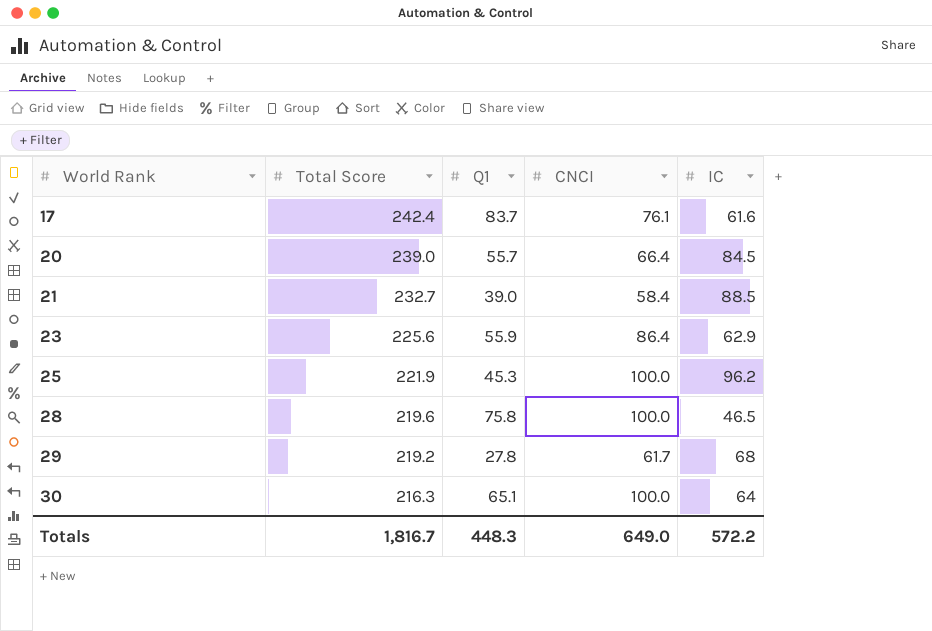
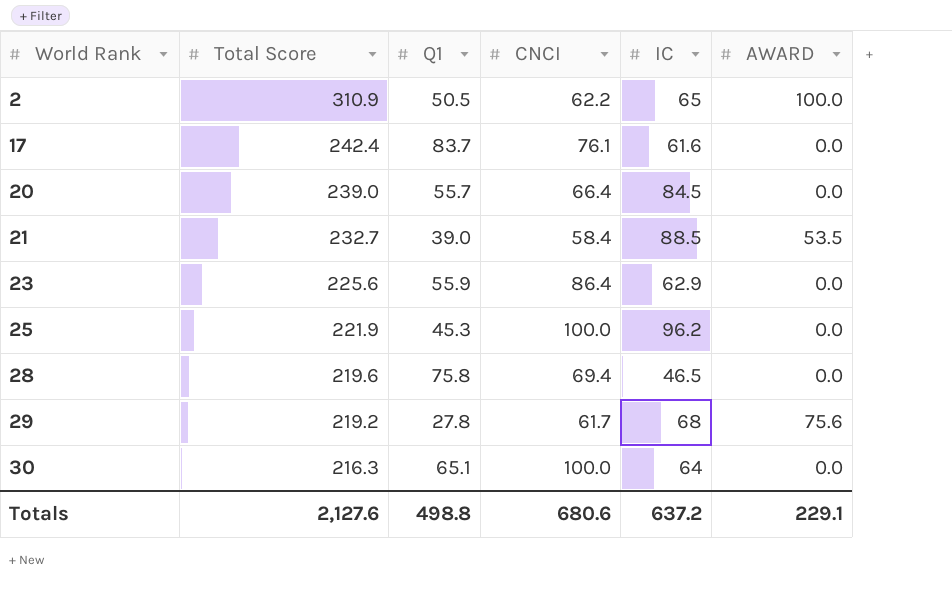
column AWARD | position: none -> 6
row 2: none -> 310.9 | 50.5 | 62.2 | 65 | 100.0
28 | CNCI: 100.0 -> 69.4
Totals | Total Score: 1,816.7 -> 2,127.6
Totals | Q1: 448.3 -> 498.8
Totals | CNCI: 649.0 -> 680.6
Totals | IC: 572.2 -> 637.2

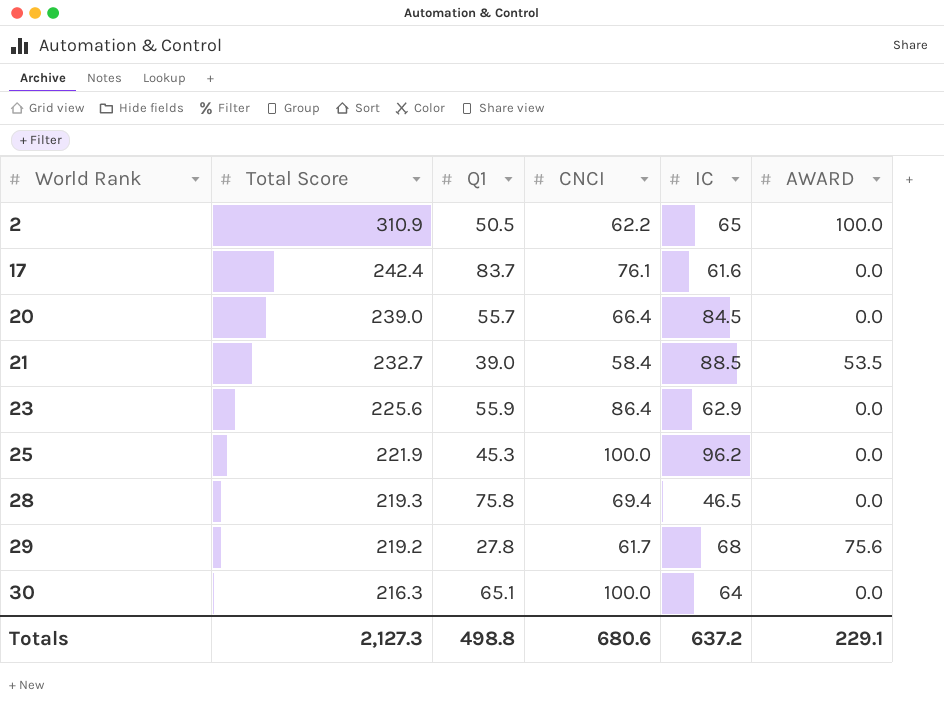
28 | Total Score: 219.6 -> 219.3
Totals | Total Score: 2,127.6 -> 2,127.3

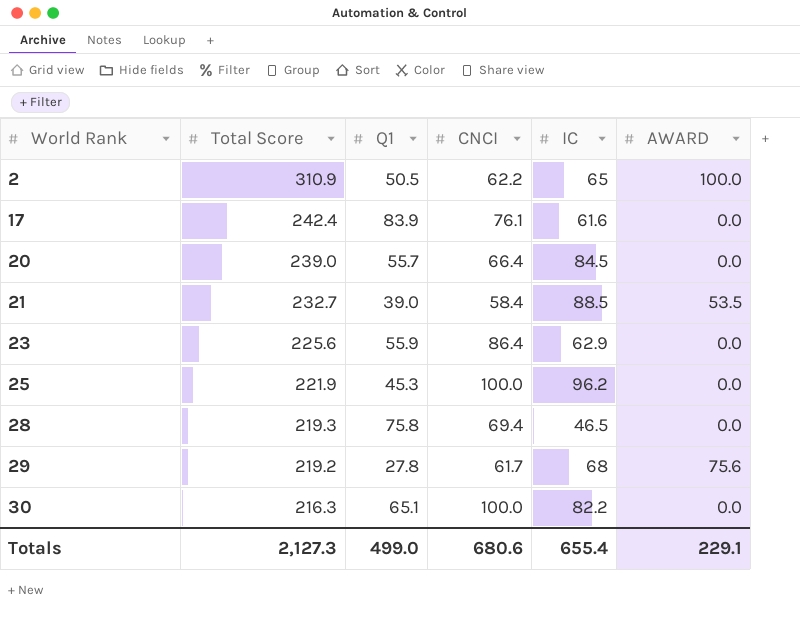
17 | Q1: 83.7 -> 83.9
30 | IC: 64 -> 82.2
Totals | Q1: 498.8 -> 499.0
Totals | IC: 637.2 -> 655.4

